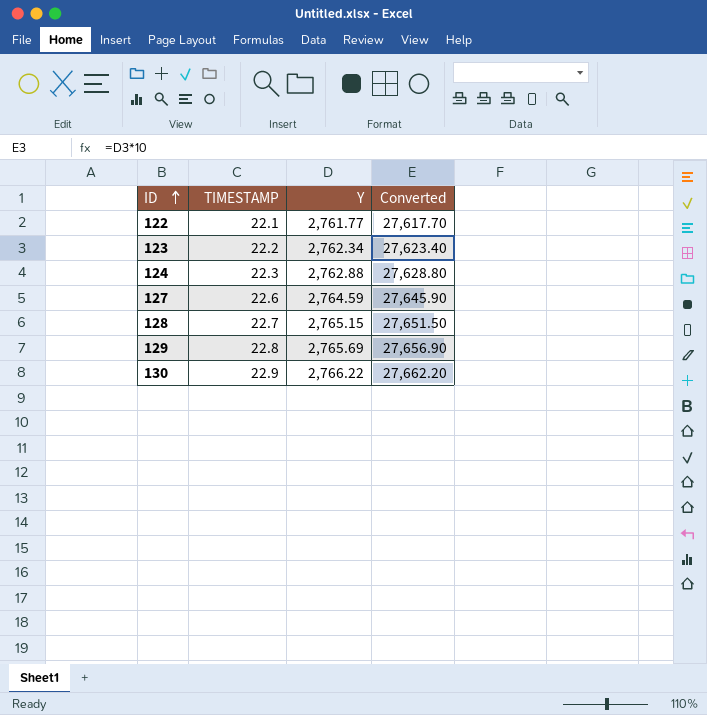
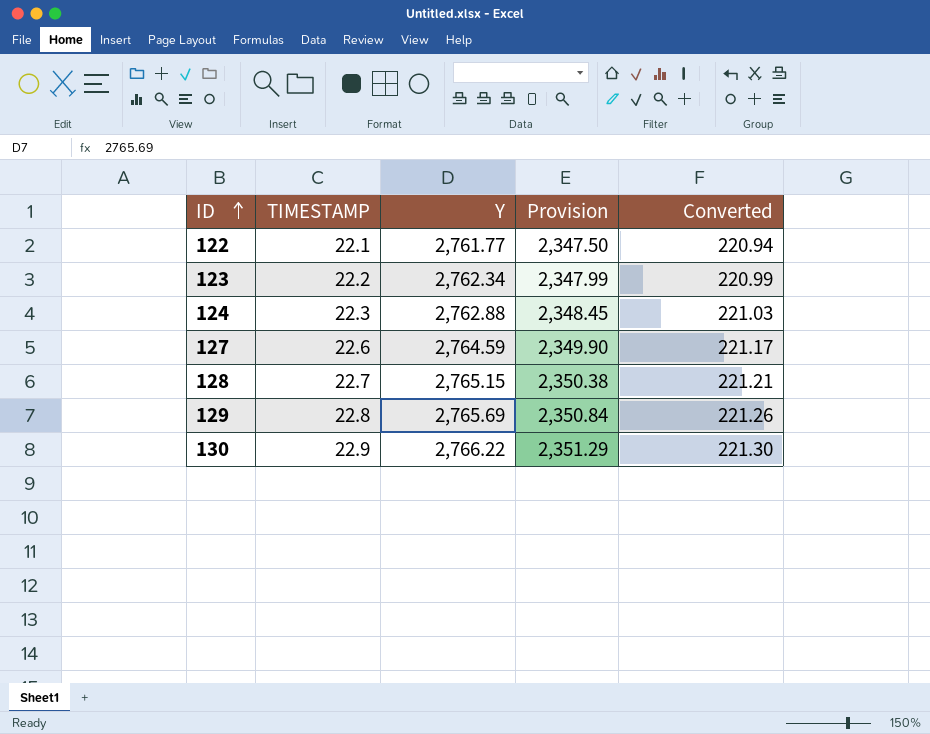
column Provision | formula: none -> [Y] * 0.85
column Converted | formula: [Y] * 10 -> [Y] * 0.08

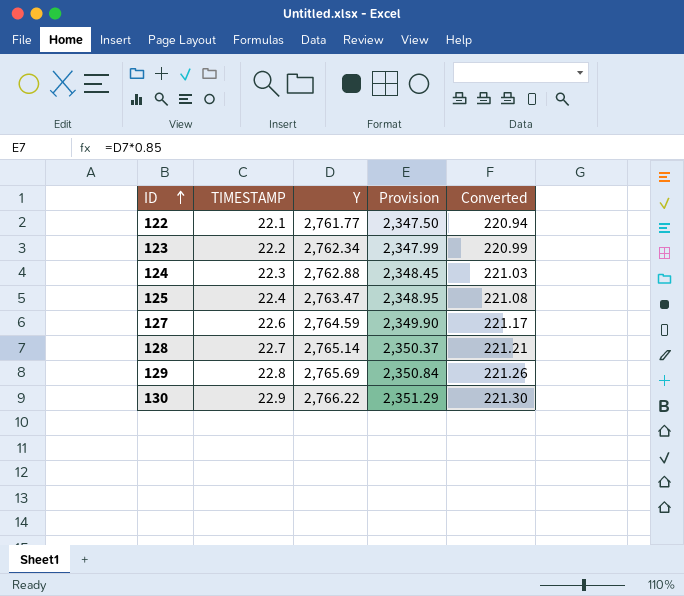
row 125: none -> 22.4 | 2,763.47 | 2,348.95 | 221.08
128 | Y: 2,765.15 -> 2,765.14
128 | Provision: 2,350.38 -> 2,350.37

